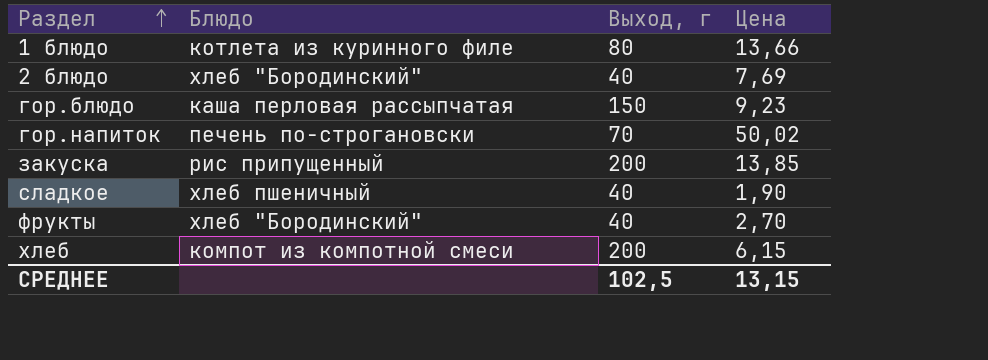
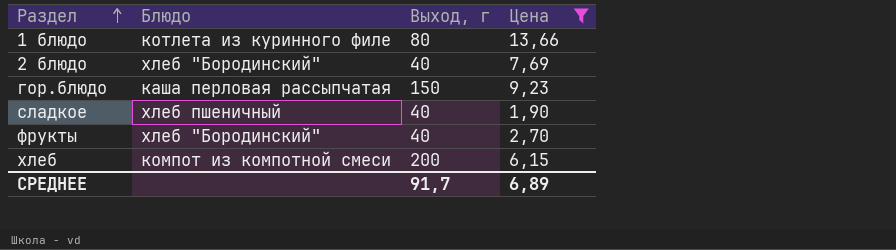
filter: none -> Цена <= 13,66
СРЕДНЕЕ | Выход, г: 102,5 -> 91,7
СРЕДНЕЕ | Цена: 13,15 -> 6,89

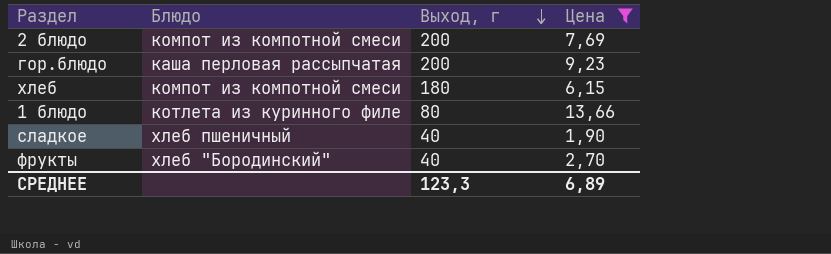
row order: Раздел ascending -> Выход, г descending
2 блюдо | Блюдо: хлеб "Бородинский" -> компот из компотной смеси
2 блюдо | Выход, г: 40 -> 200
гор.блюдо | Выход, г: 150 -> 200
хлеб | Выход, г: 200 -> 180
СРЕДНЕЕ | Выход, г: 91,7 -> 123,3

